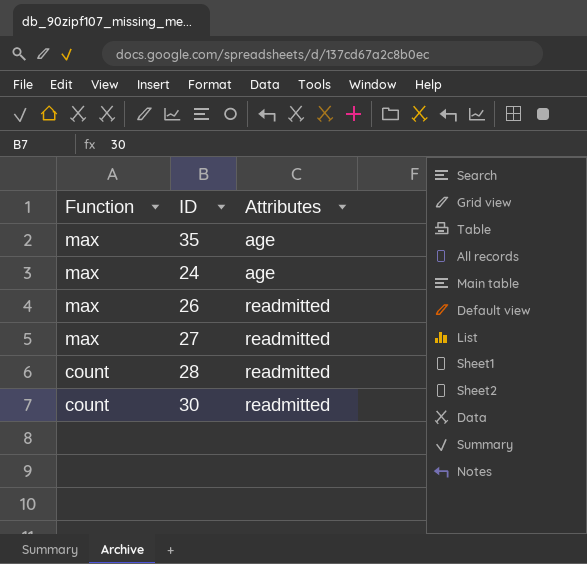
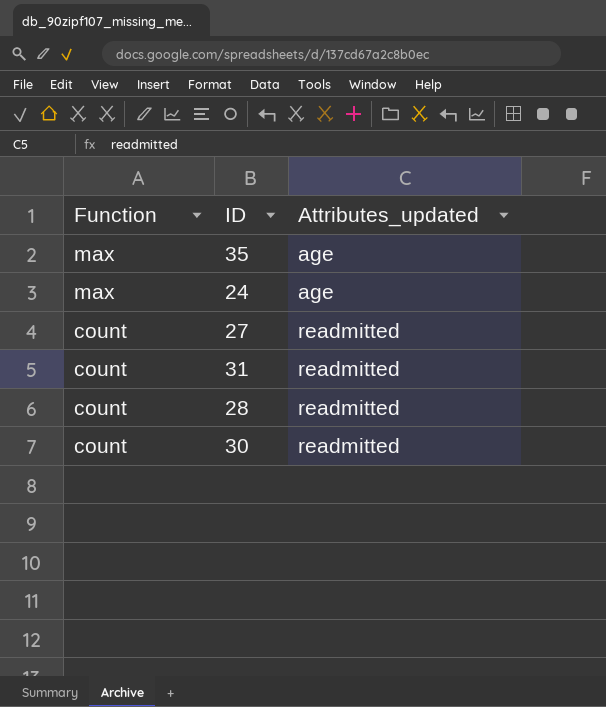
column name: Attributes -> Attributes_updated
row 26: max | readmitted -> none
27 | Function: max -> count
row 31: none -> count | readmitted

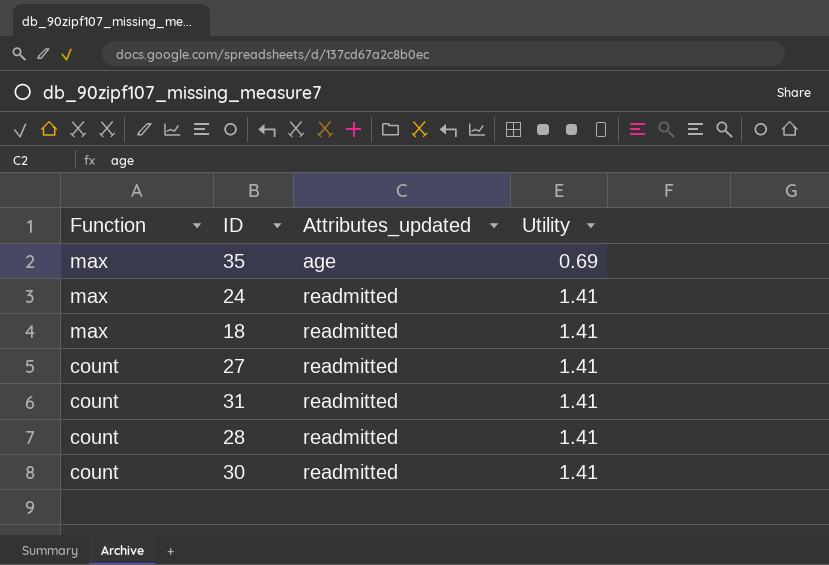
column Utility | position: none -> 4
24 | Attributes_updated: age -> readmitted
row 18: none -> max | readmitted | 1.41

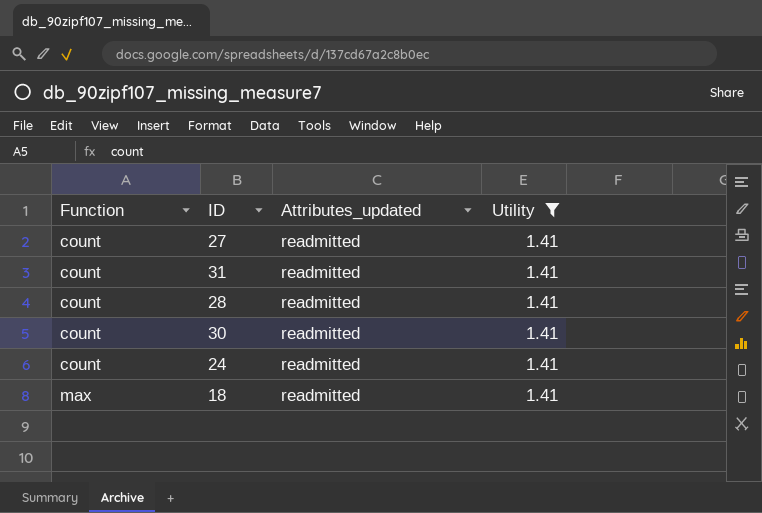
filter: none -> Utility = 1.41
row order: Function descending -> Function ascending
24 | Function: max -> count

